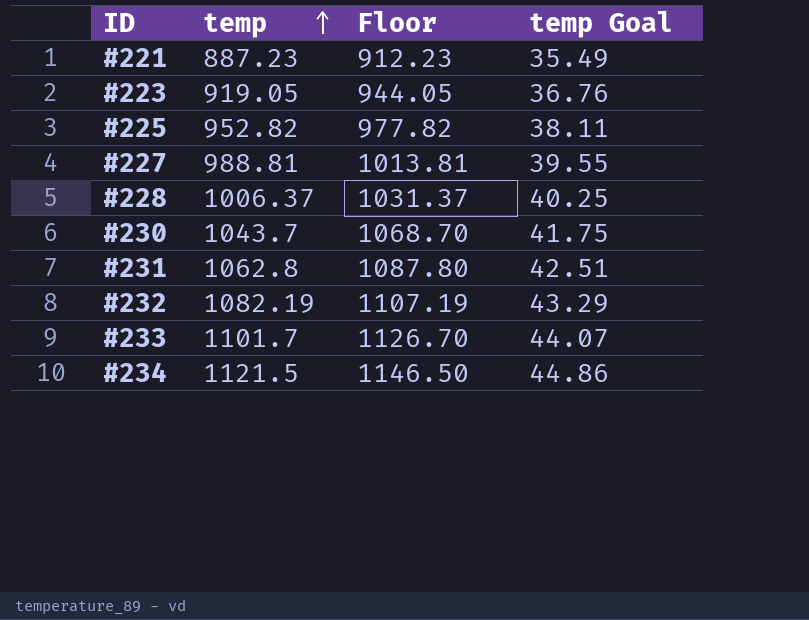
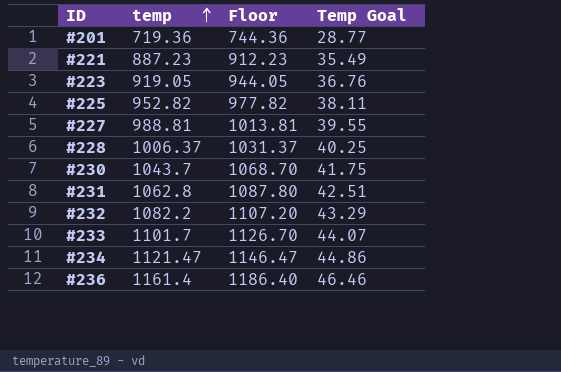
column name: temp Goal -> Temp Goal
row #201: none -> 719.36 | 744.36 | 28.77
#232 | temp: 1082.19 -> 1082.2
#232 | Floor: 1107.19 -> 1107.20
#234 | temp: 1121.5 -> 1121.47
#234 | Floor: 1146.50 -> 1146.47
row #236: none -> 1161.4 | 1186.40 | 46.46

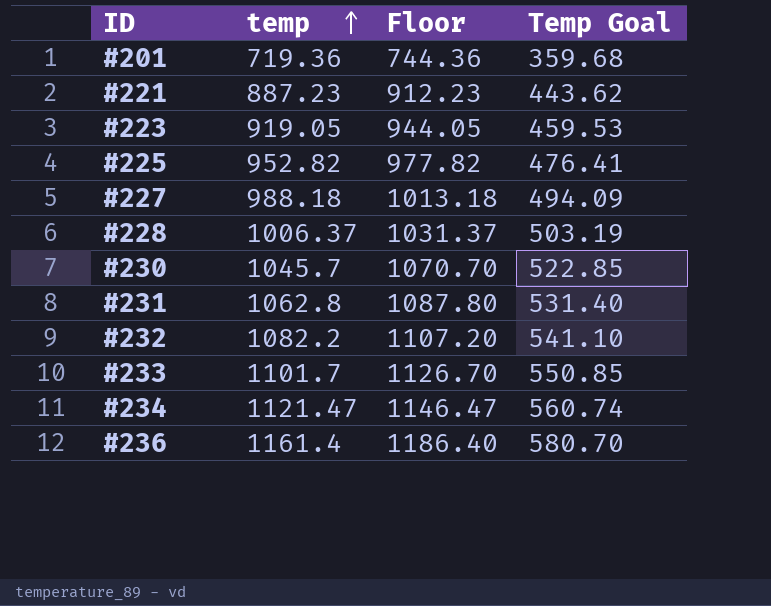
column Temp Goal | formula: [temp] * 0.04 -> [temp] * 0.5
#227 | temp: 988.81 -> 988.18
#227 | Floor: 1013.81 -> 1013.18
#230 | temp: 1043.7 -> 1045.7
#230 | Floor: 1068.70 -> 1070.70

